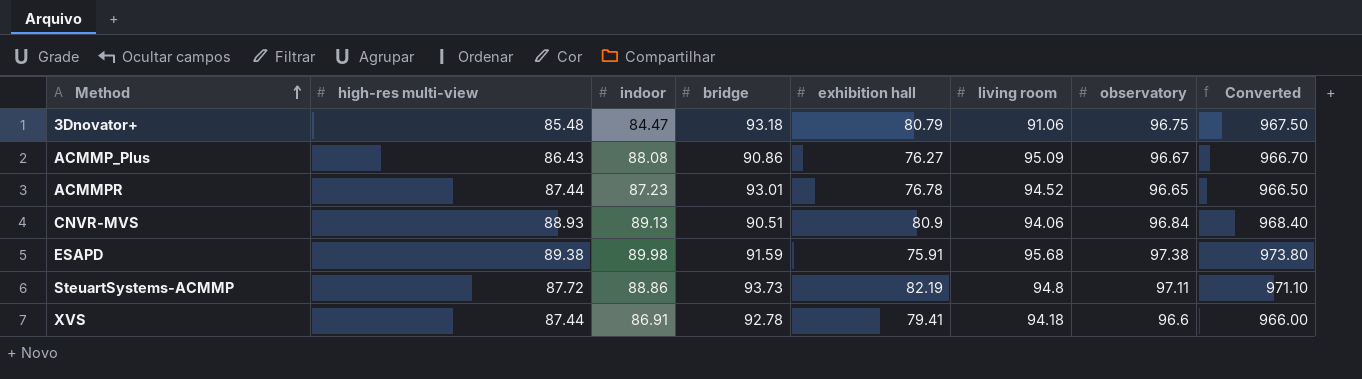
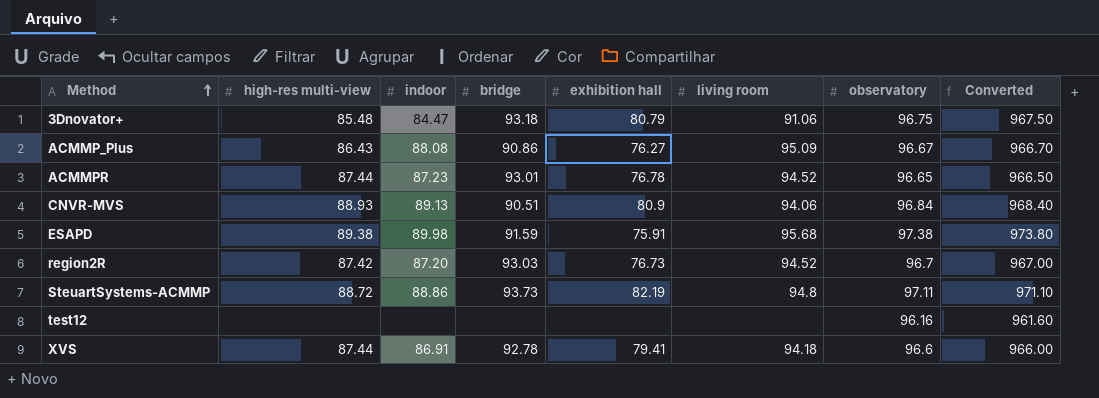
row region2R: none -> 87.42 | 87.20 | 93.03 | 76.73 | 94.52 | 96.7 | 967.00
SteuartSystems-ACMMP | high-res multi-view: 87.72 -> 88.72
row test12: none -> none | none | none | none | none | 96.16 | 961.60

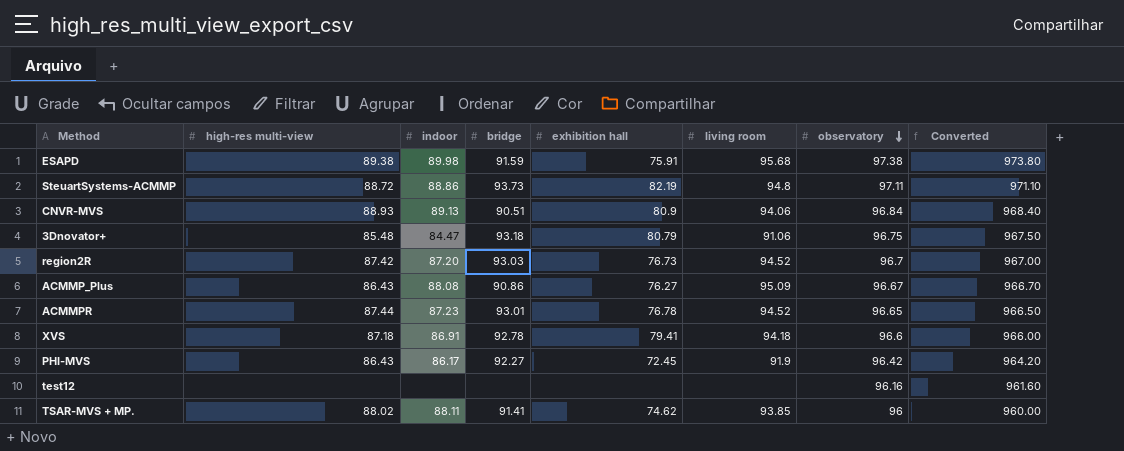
row order: Method ascending -> observatory descending
XVS | high-res multi-view: 87.44 -> 87.18
row PHI-MVS: none -> 86.43 | 86.17 | 92.27 | 72.45 | 91.9 | 96.42 | 964.20
row TSAR-MVS + MP.: none -> 88.02 | 88.11 | 91.41 | 74.62 | 93.85 | 96 | 960.00

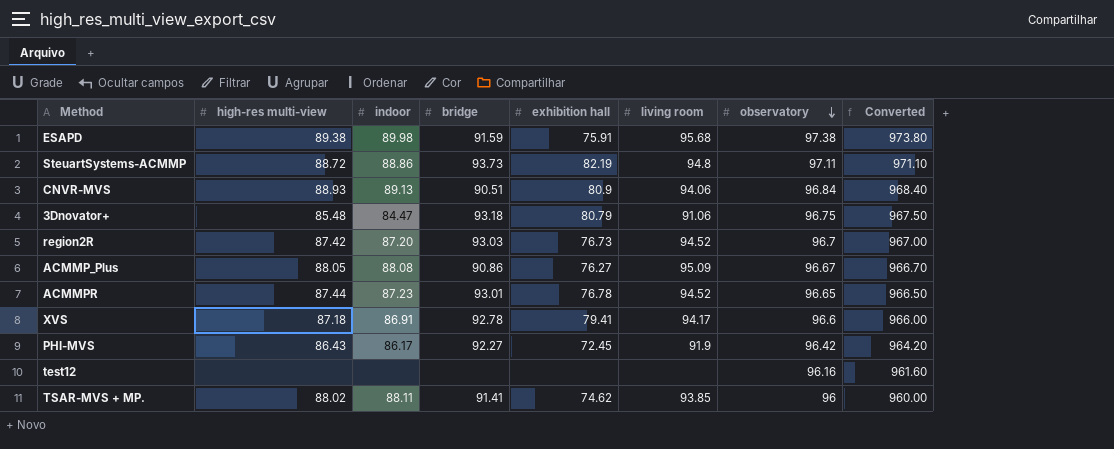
ACMMP_Plus | high-res multi-view: 86.43 -> 88.05
XVS | living room: 94.18 -> 94.17

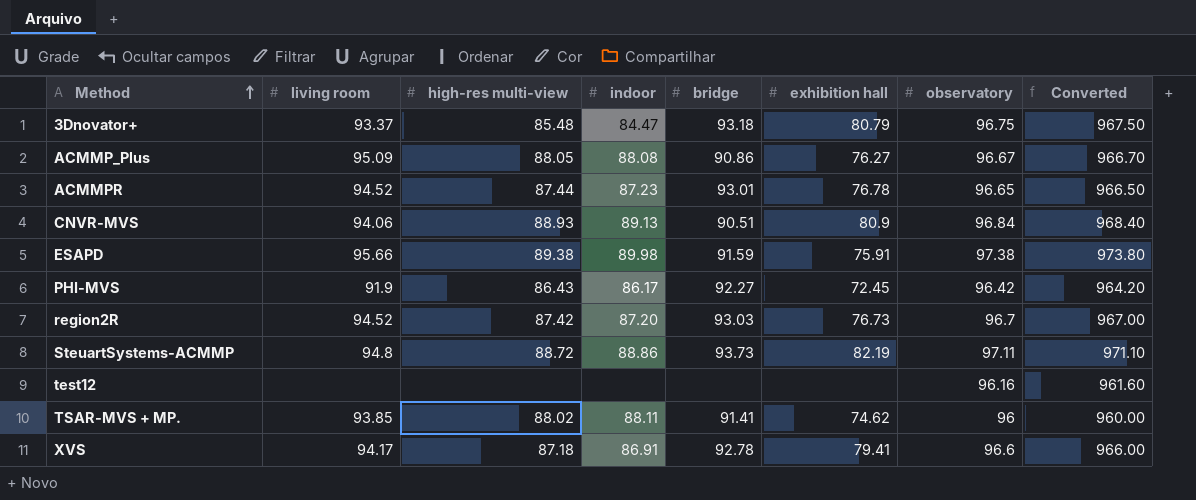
row order: observatory descending -> Method ascending
column living room | position: 6 -> 2
3Dnovator+ | living room: 91.06 -> 93.37
ESAPD | living room: 95.68 -> 95.66

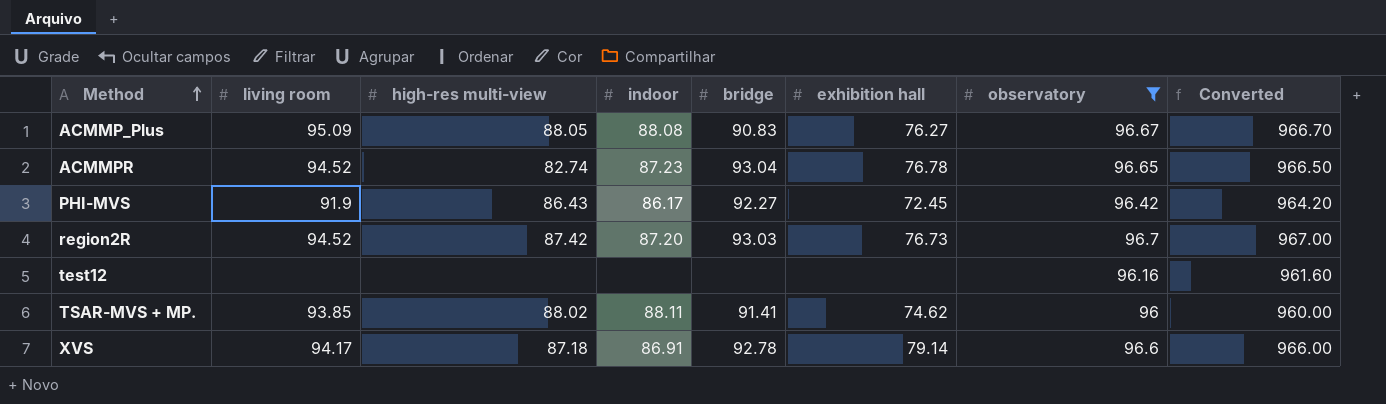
filter: none -> observatory <= 96.7
ACMMP_Plus | bridge: 90.86 -> 90.83
ACMMPR | high-res multi-view: 87.44 -> 82.74
ACMMPR | bridge: 93.01 -> 93.04
XVS | exhibition hall: 79.41 -> 79.14

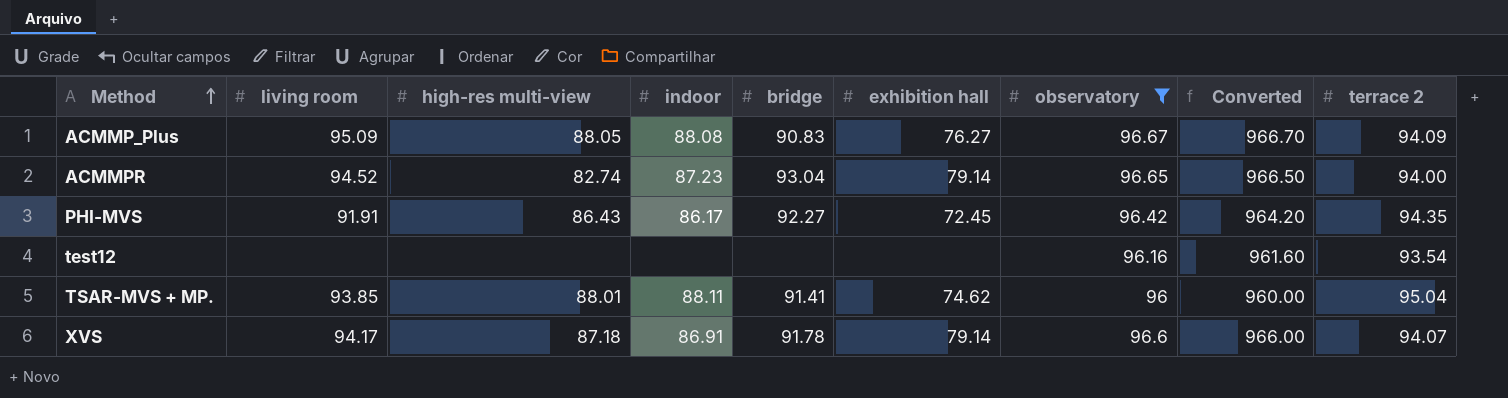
column terrace 2 | position: none -> 9
row region2R: 94.52 | 87.42 | 87.20 | 93.03 | 76.73 | 96.7 | 967.00 -> none
ACMMPR | exhibition hall: 76.78 -> 79.14
PHI-MVS | living room: 91.9 -> 91.91
TSAR-MVS + MP. | high-res multi-view: 88.02 -> 88.01
XVS | bridge: 92.78 -> 91.78

